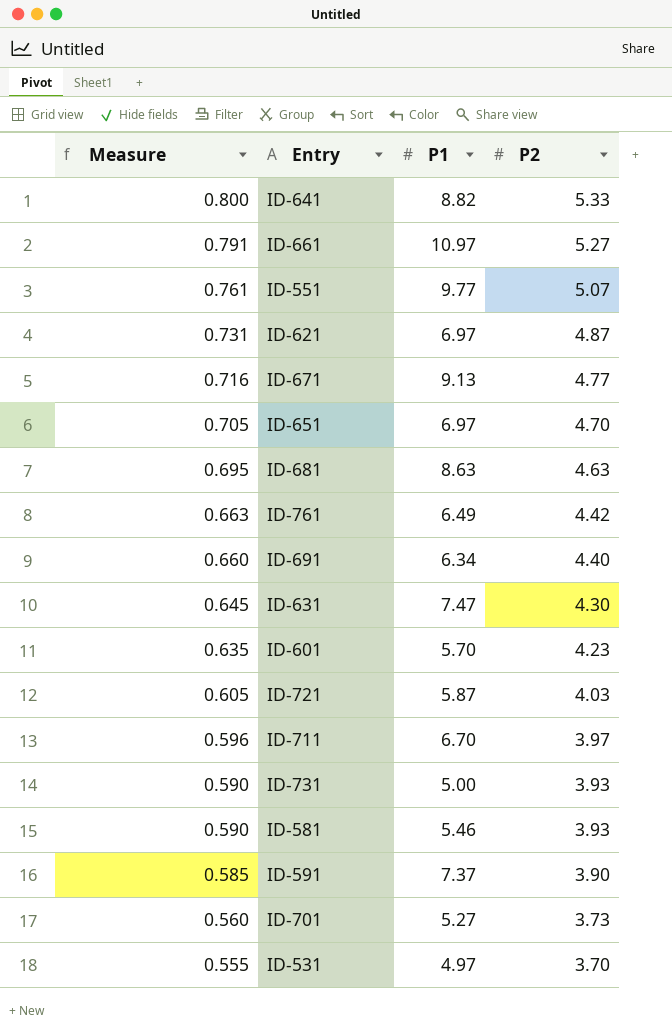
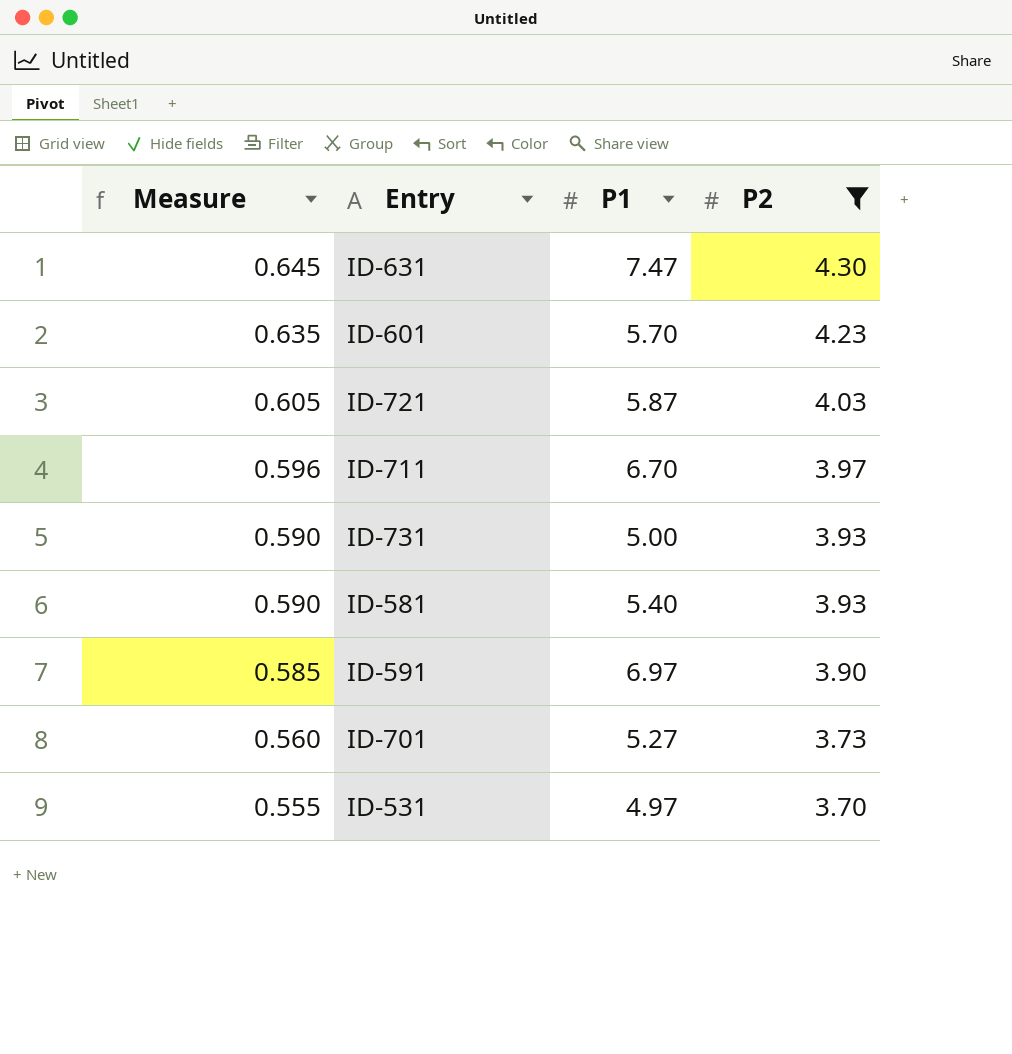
filter: none -> P2 <= 4.30
ID-581 | P1: 5.46 -> 5.40
ID-591 | P1: 7.37 -> 6.97

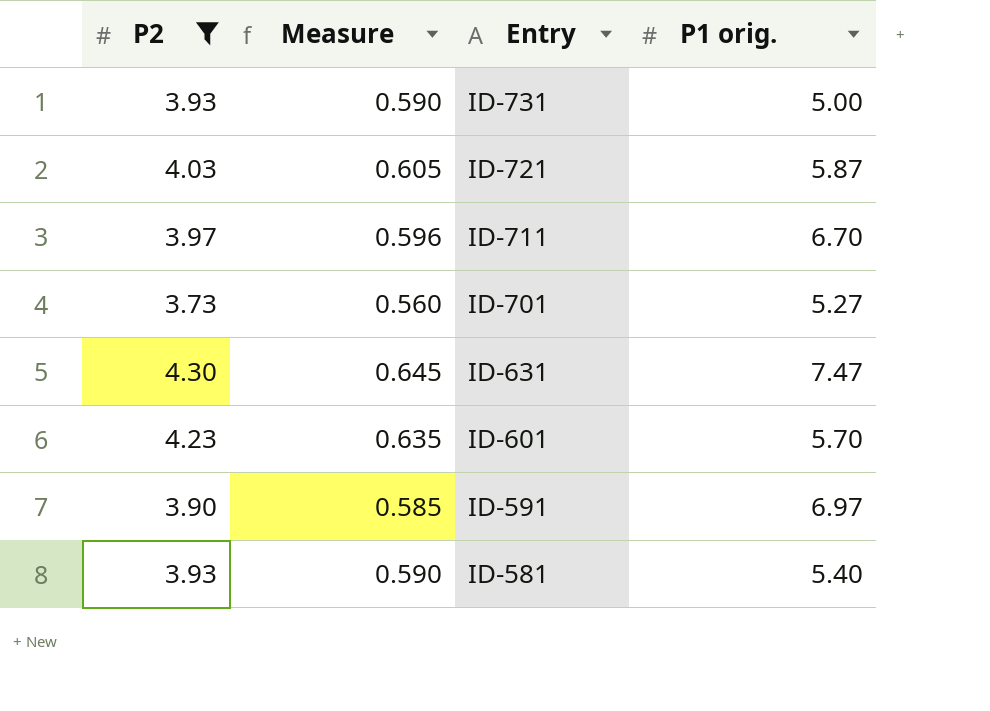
row order: Measure descending -> Entry descending
column P2 | position: 4 -> 1
column name: P1 -> P1 orig.
row ID-531: 0.555 | 4.97 | 3.70 -> none

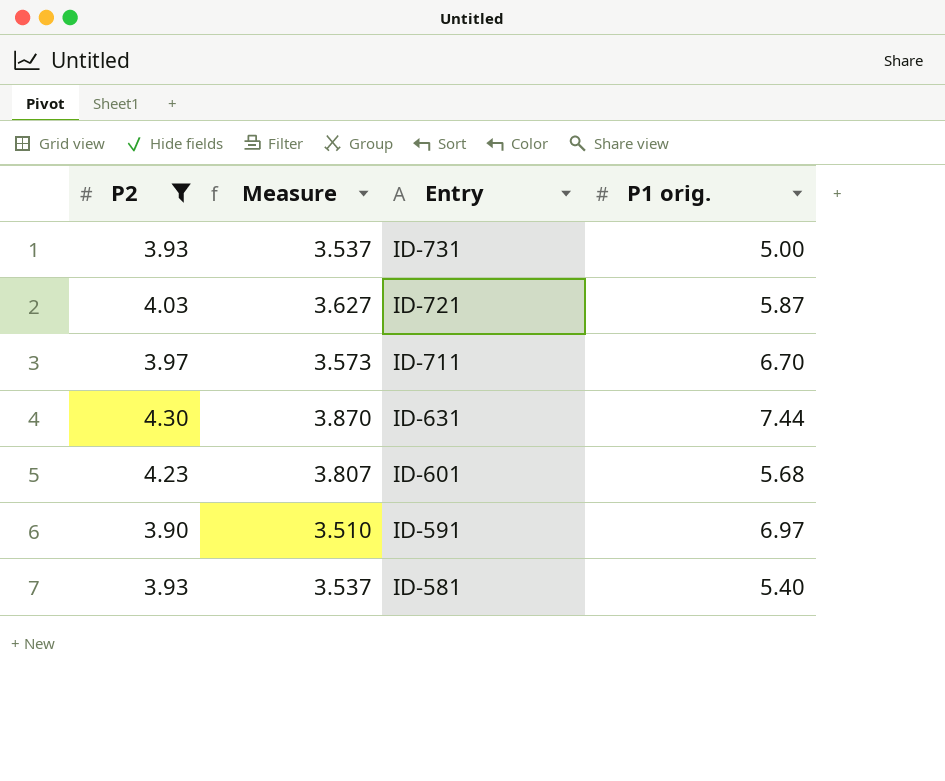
column Measure | formula: [P2] * 0.15 -> [P2] * 0.9
row ID-701: 3.73 | 0.560 | 5.27 -> none
ID-631 | P1 orig.: 7.47 -> 7.44
ID-601 | P1 orig.: 5.70 -> 5.68

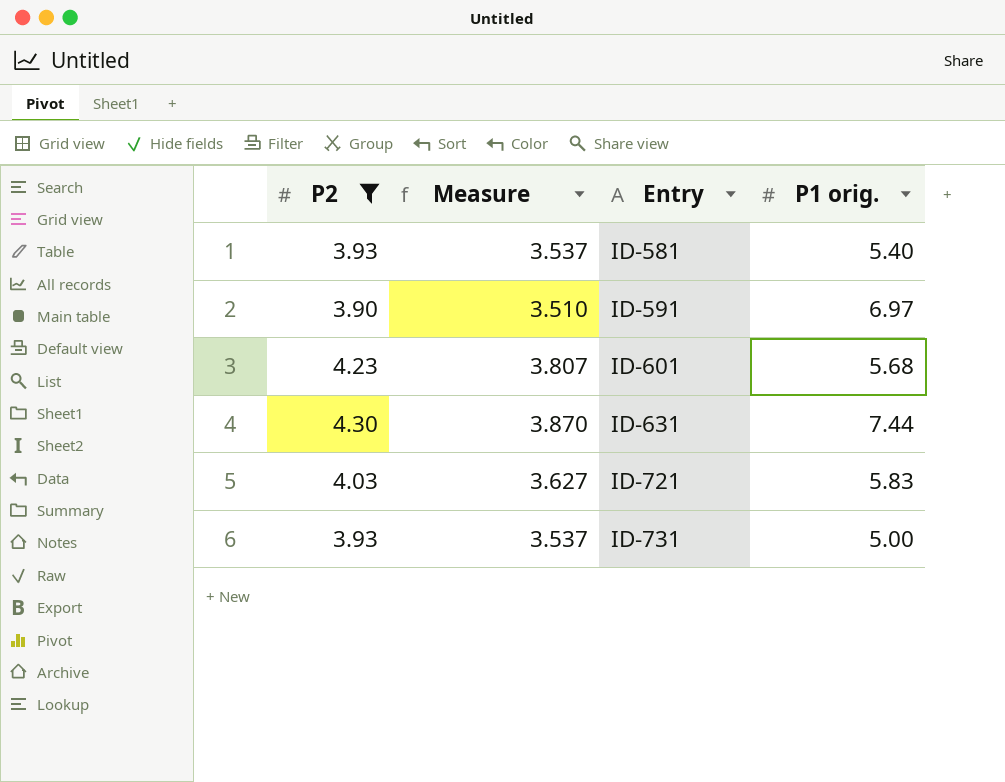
row order: Entry descending -> Entry ascending
row ID-711: 3.97 | 3.573 | 6.70 -> none
ID-721 | P1 orig.: 5.87 -> 5.83

